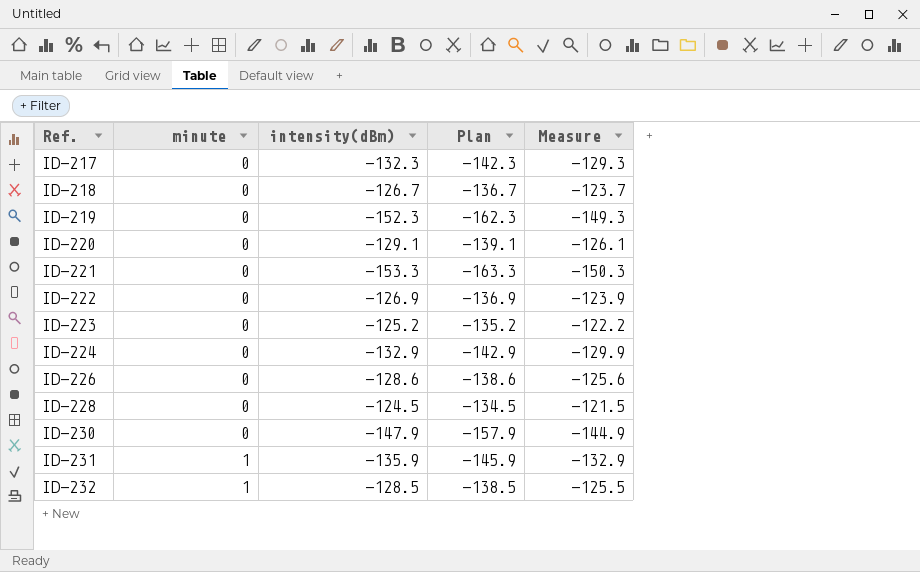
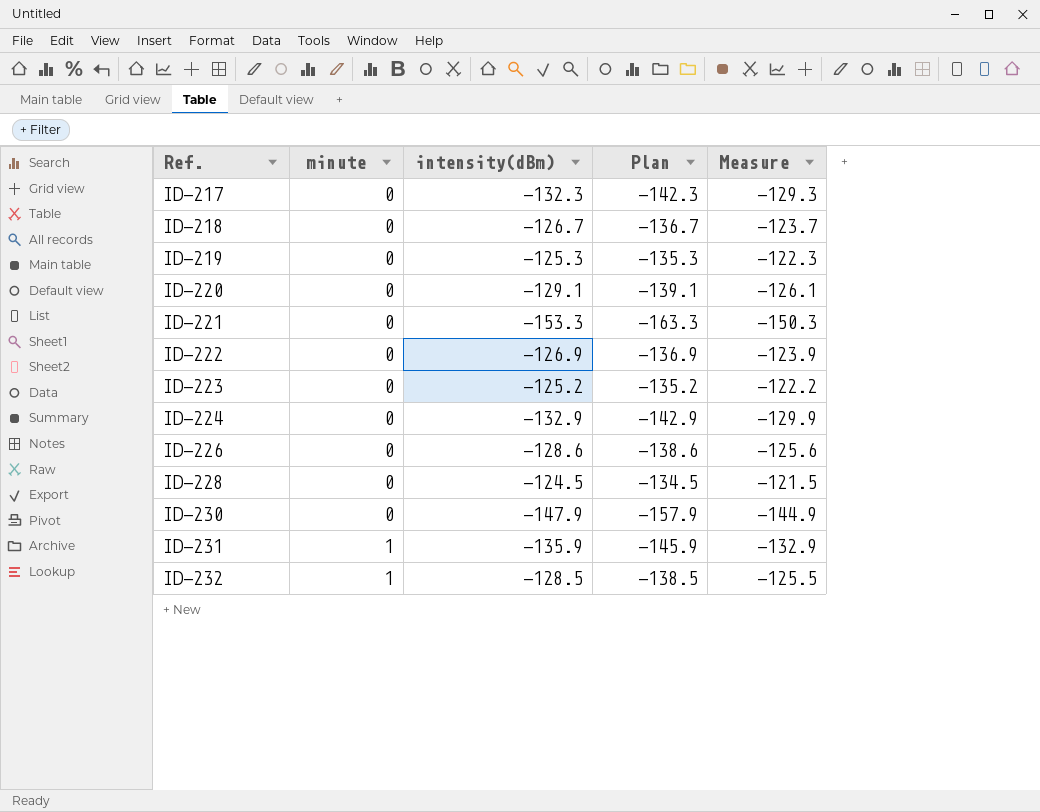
ID-219 | intensity(dBm): -152.3 -> -125.3
ID-219 | Plan: -162.3 -> -135.3
ID-219 | Measure: -149.3 -> -122.3

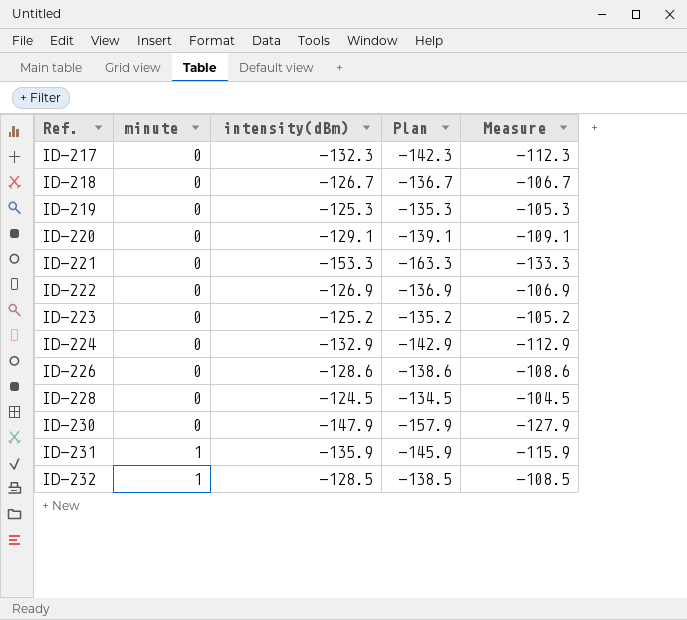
column Measure | formula: [intensity(dBm)] + 3 -> [intensity(dBm)] + 20

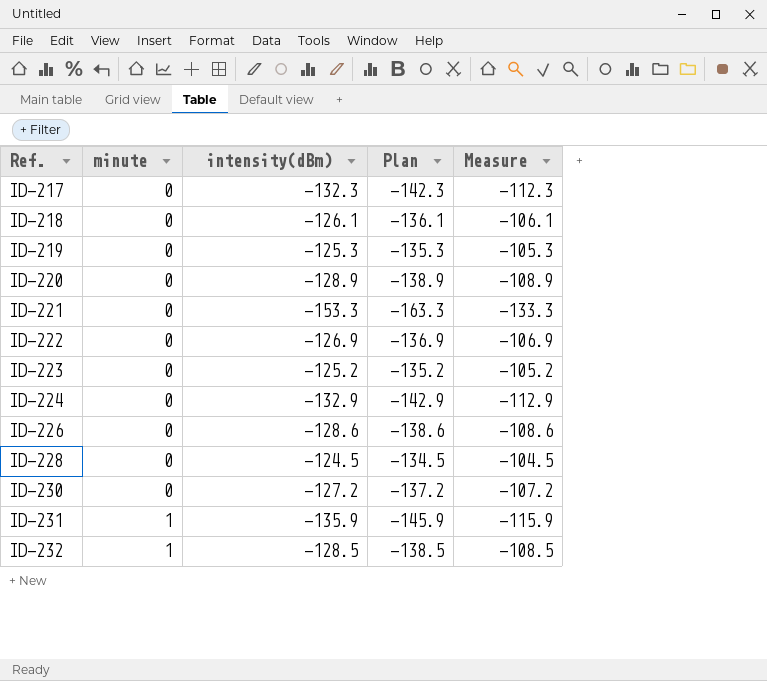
ID-218 | intensity(dBm): -126.7 -> -126.1
ID-218 | Plan: -136.7 -> -136.1
ID-218 | Measure: -106.7 -> -106.1
ID-220 | intensity(dBm): -129.1 -> -128.9
ID-220 | Plan: -139.1 -> -138.9
ID-220 | Measure: -109.1 -> -108.9
ID-230 | intensity(dBm): -147.9 -> -127.2
ID-230 | Plan: -157.9 -> -137.2
ID-230 | Measure: -127.9 -> -107.2

